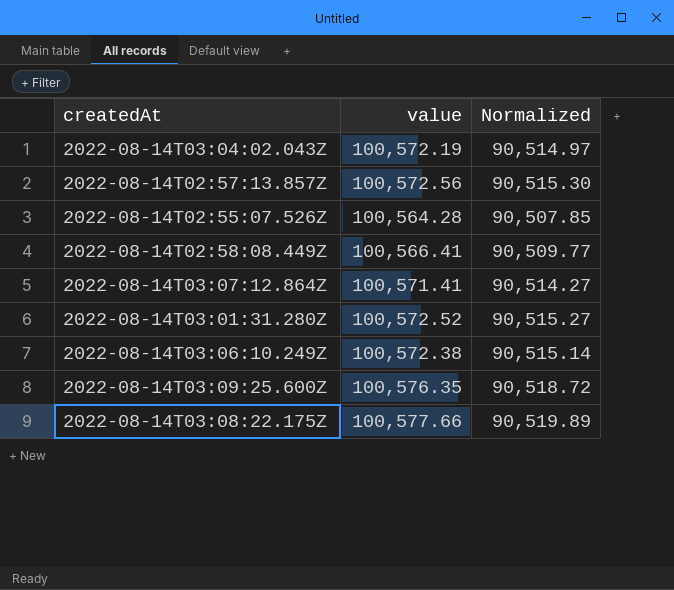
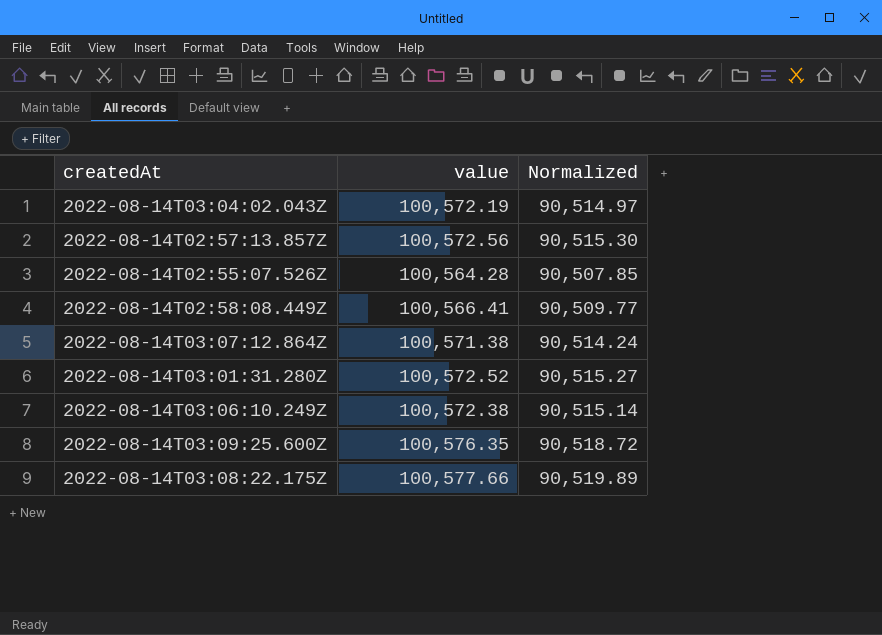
2022-08-14T03:07:12.864Z | value: 100,571.41 -> 100,571.38
2022-08-14T03:07:12.864Z | Normalized: 90,514.27 -> 90,514.24

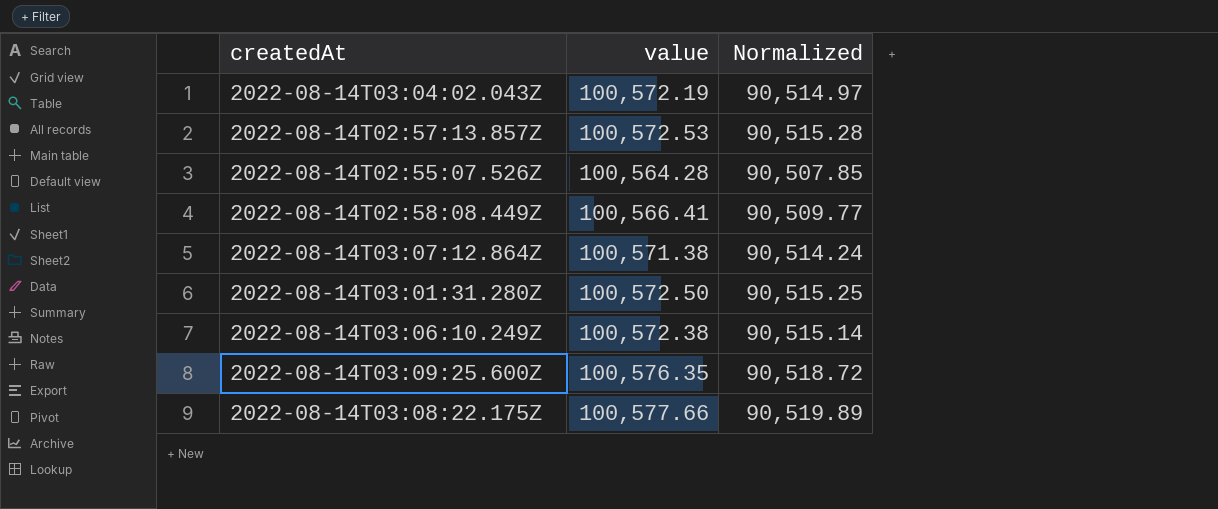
2022-08-14T02:57:13.857Z | value: 100,572.56 -> 100,572.53
2022-08-14T02:57:13.857Z | Normalized: 90,515.30 -> 90,515.28
2022-08-14T03:01:31.280Z | value: 100,572.52 -> 100,572.50
2022-08-14T03:01:31.280Z | Normalized: 90,515.27 -> 90,515.25

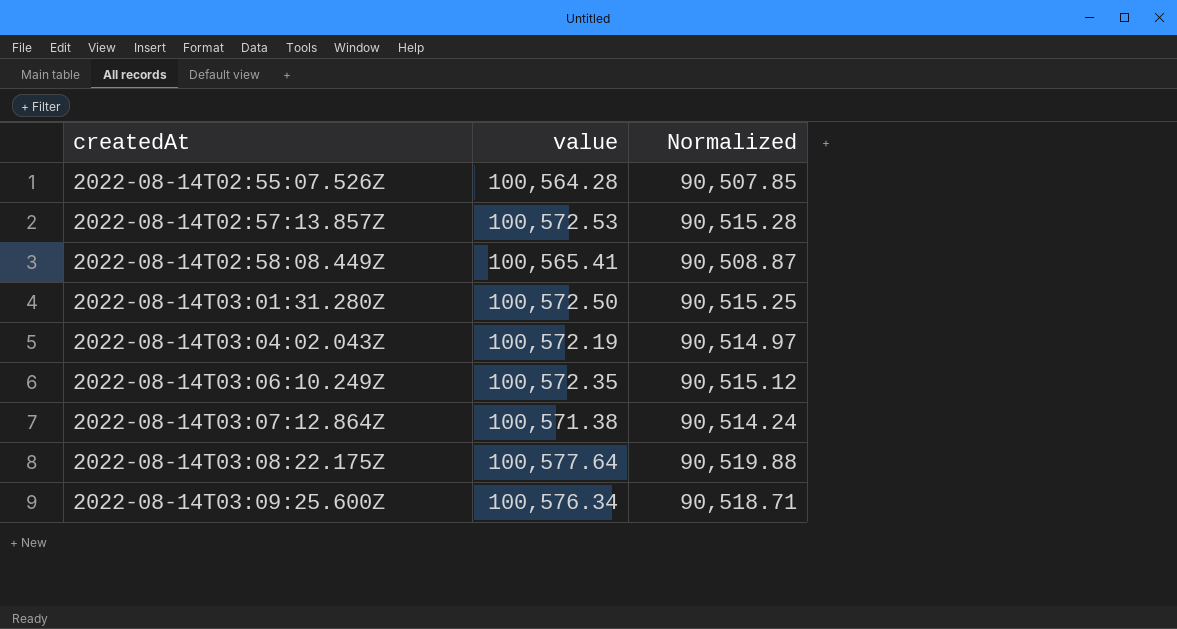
row order: none -> createdAt ascending
2022-08-14T02:58:08.449Z | value: 100,566.41 -> 100,565.41
2022-08-14T02:58:08.449Z | Normalized: 90,509.77 -> 90,508.87
2022-08-14T03:06:10.249Z | value: 100,572.38 -> 100,572.35
2022-08-14T03:06:10.249Z | Normalized: 90,515.14 -> 90,515.12
2022-08-14T03:08:22.175Z | value: 100,577.66 -> 100,577.64
2022-08-14T03:08:22.175Z | Normalized: 90,519.89 -> 90,519.88
2022-08-14T03:09:25.600Z | value: 100,576.35 -> 100,576.34
2022-08-14T03:09:25.600Z | Normalized: 90,518.72 -> 90,518.71

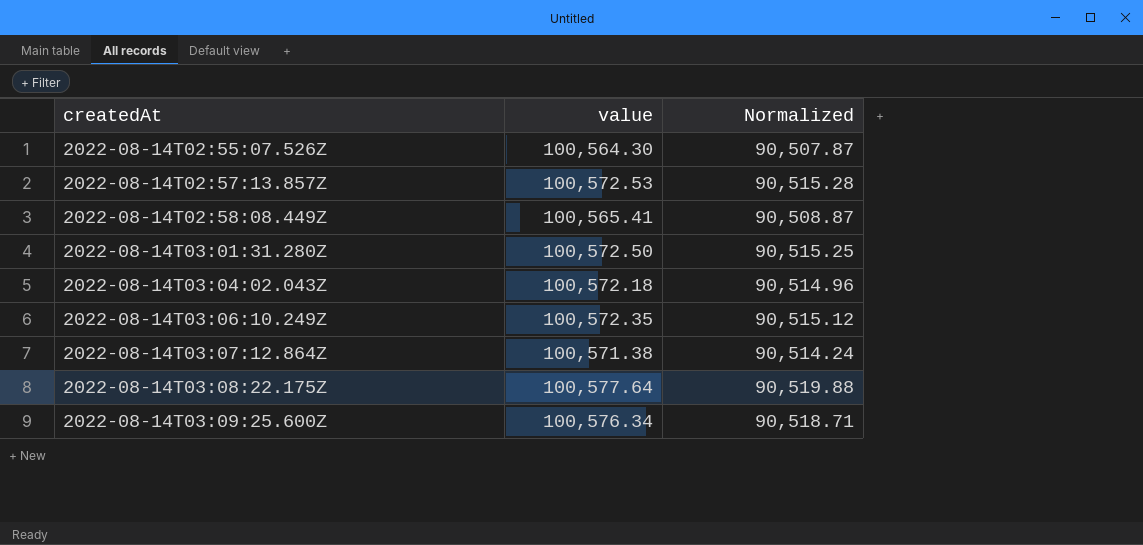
2022-08-14T02:55:07.526Z | value: 100,564.28 -> 100,564.30
2022-08-14T02:55:07.526Z | Normalized: 90,507.85 -> 90,507.87
2022-08-14T03:04:02.043Z | value: 100,572.19 -> 100,572.18
2022-08-14T03:04:02.043Z | Normalized: 90,514.97 -> 90,514.96

